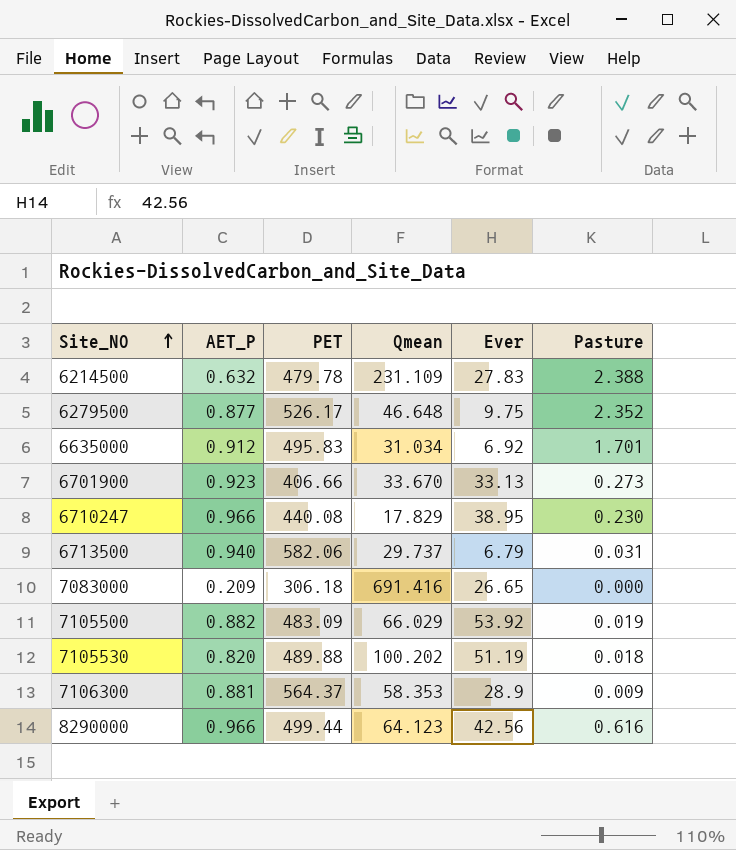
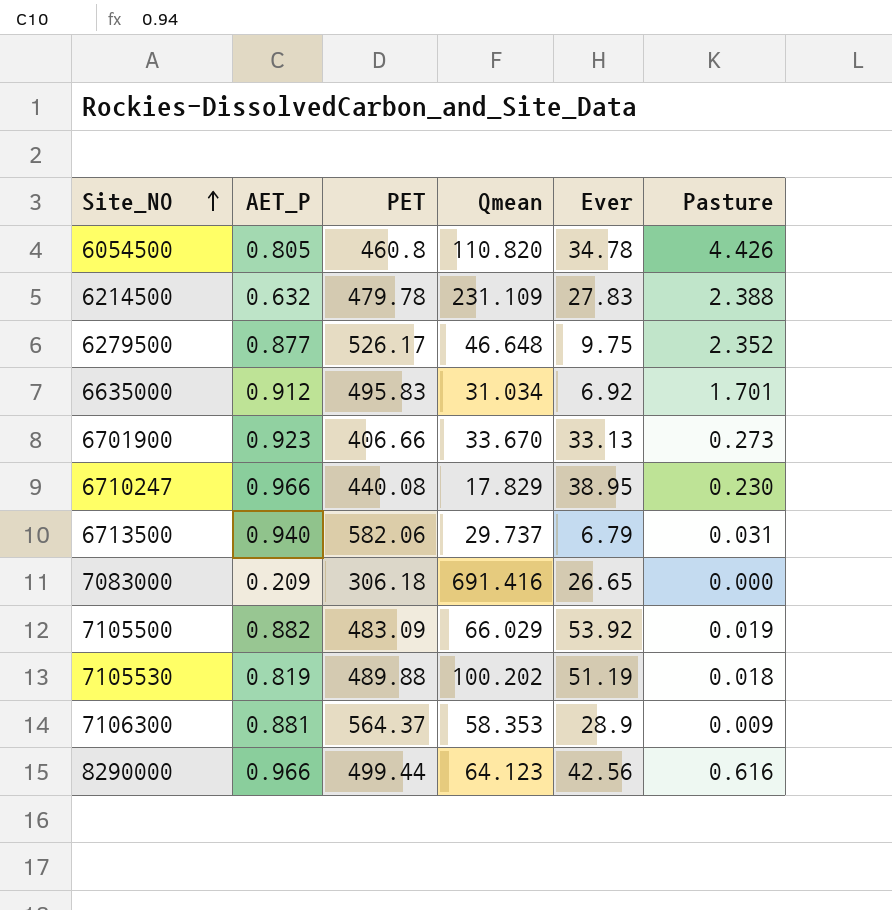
row 6054500: none -> 0.805 | 460.8 | 110.820 | 34.78 | 4.426
7105530 | AET_P: 0.820 -> 0.819

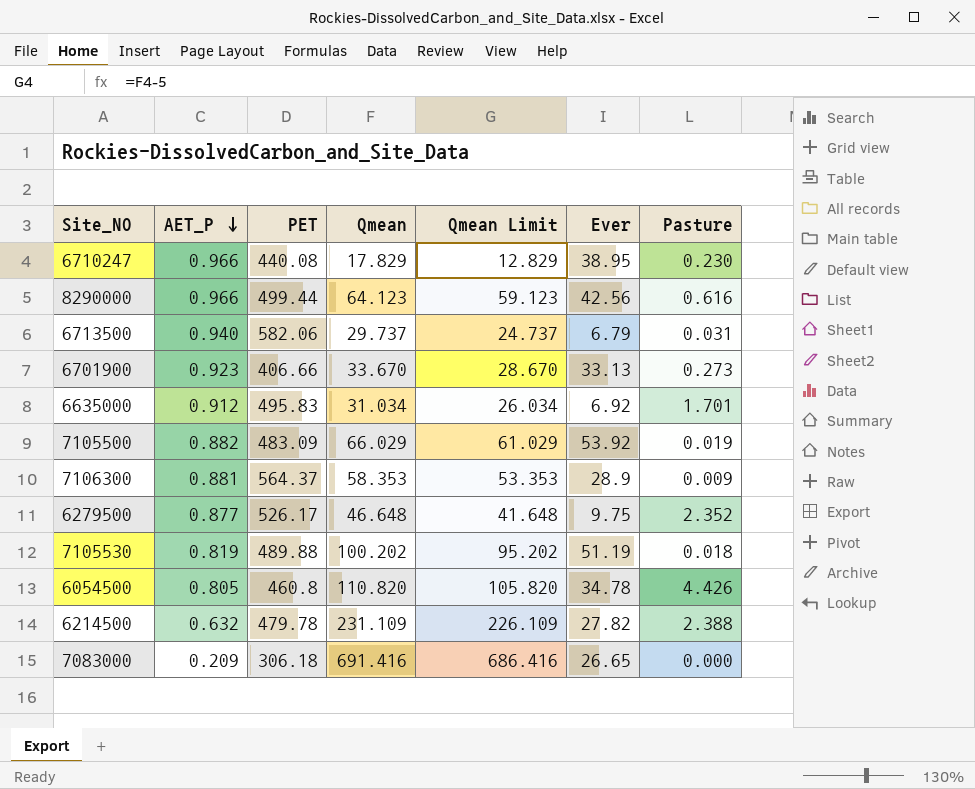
row order: Site_NO ascending -> AET_P descending
column Qmean Limit | formula: none -> [Qmean] - 5
6214500 | Ever: 27.83 -> 27.82

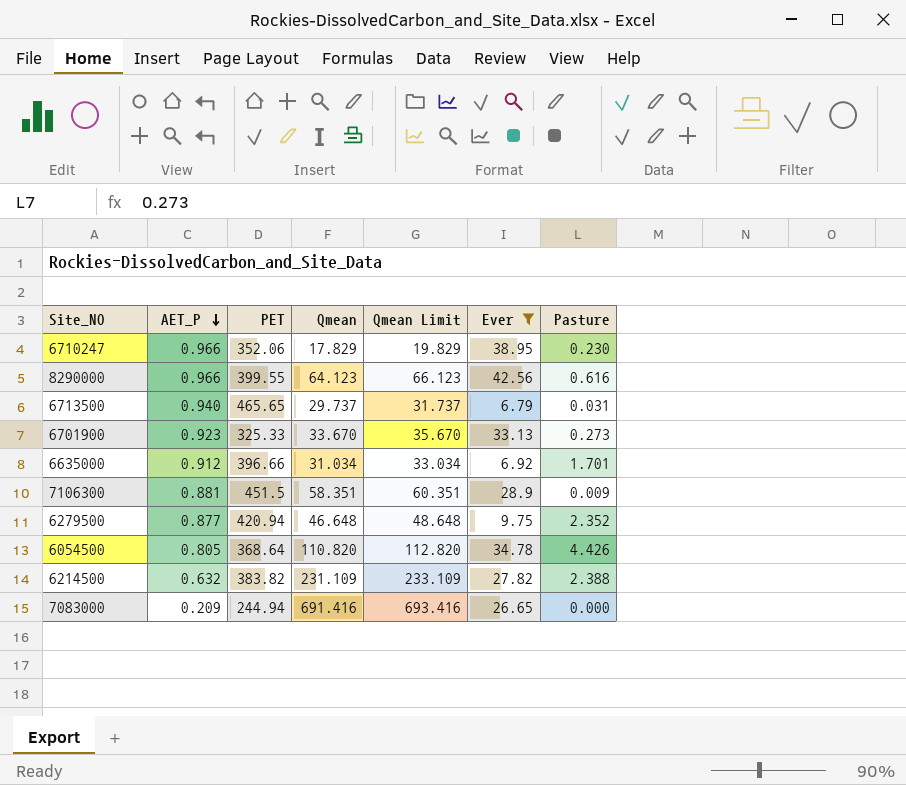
filter: none -> Ever <= 42.56
column Qmean Limit | formula: [Qmean] - 5 -> [Qmean] + 2
6710247 | PET: 440.08 -> 352.06
8290000 | PET: 499.44 -> 399.55
6713500 | PET: 582.06 -> 465.65
6701900 | PET: 406.66 -> 325.33
6635000 | PET: 495.83 -> 396.66
7106300 | PET: 564.37 -> 451.5
7106300 | Qmean: 58.353 -> 58.351
6279500 | PET: 526.17 -> 420.94
6054500 | PET: 460.8 -> 368.64
6214500 | PET: 479.78 -> 383.82
7083000 | PET: 306.18 -> 244.94

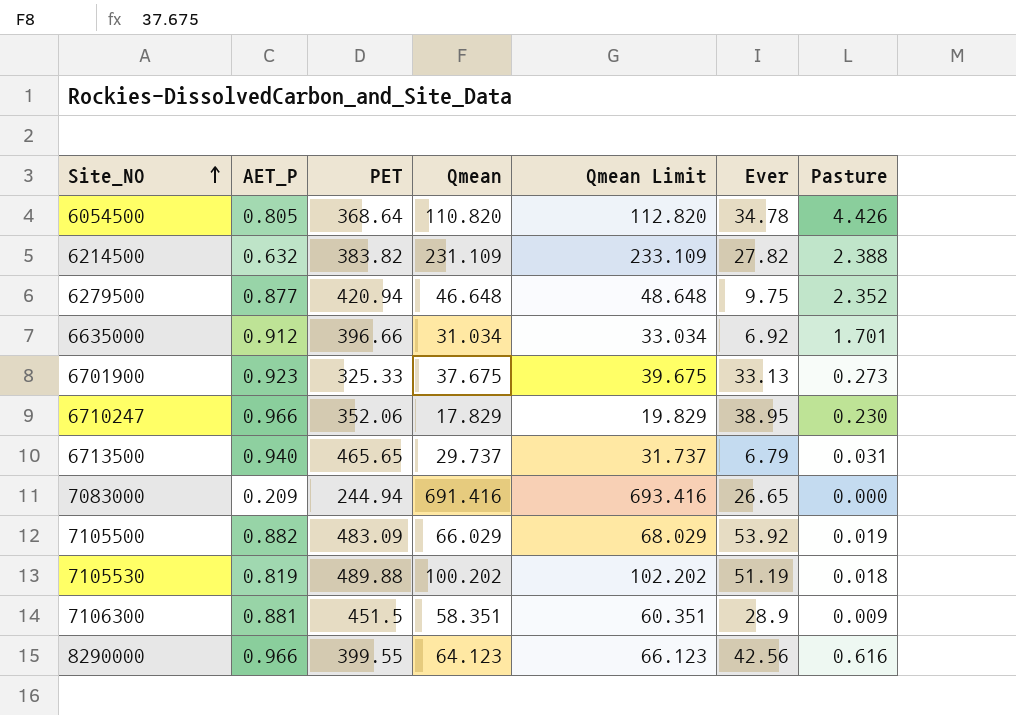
filter: Ever <= 42.56 -> none
row order: AET_P descending -> Site_NO ascending
6701900 | Qmean: 33.670 -> 37.675
6701900 | Qmean Limit: 35.670 -> 39.675

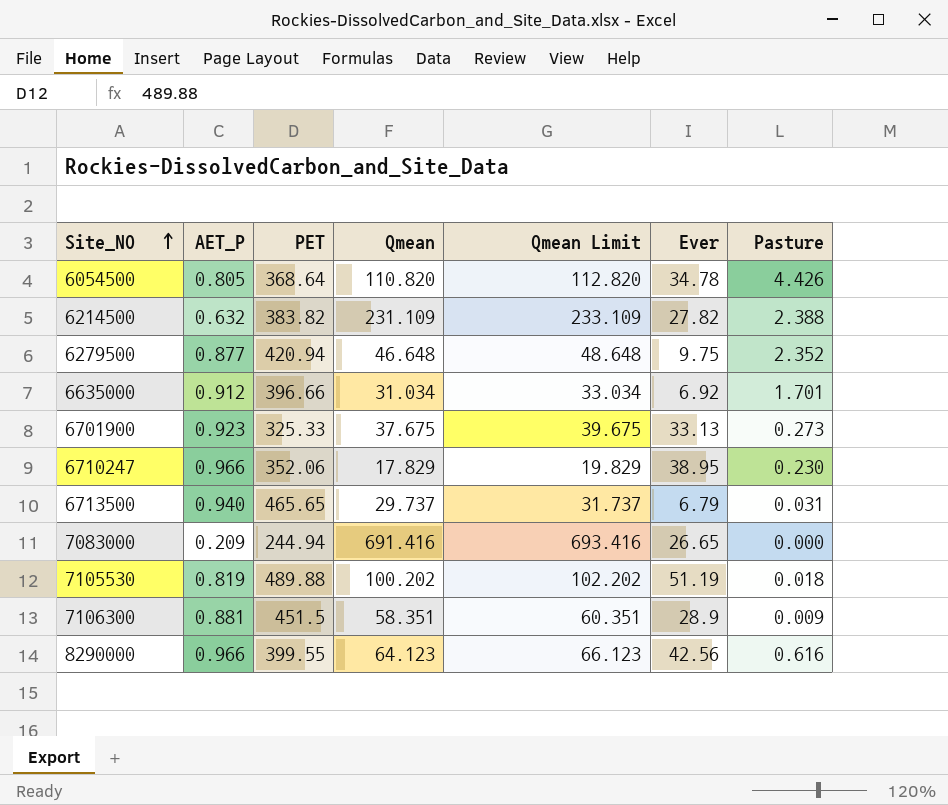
row 7105500: 0.882 | 483.09 | 66.029 | 68.029 | 53.92 | 0.019 -> none

